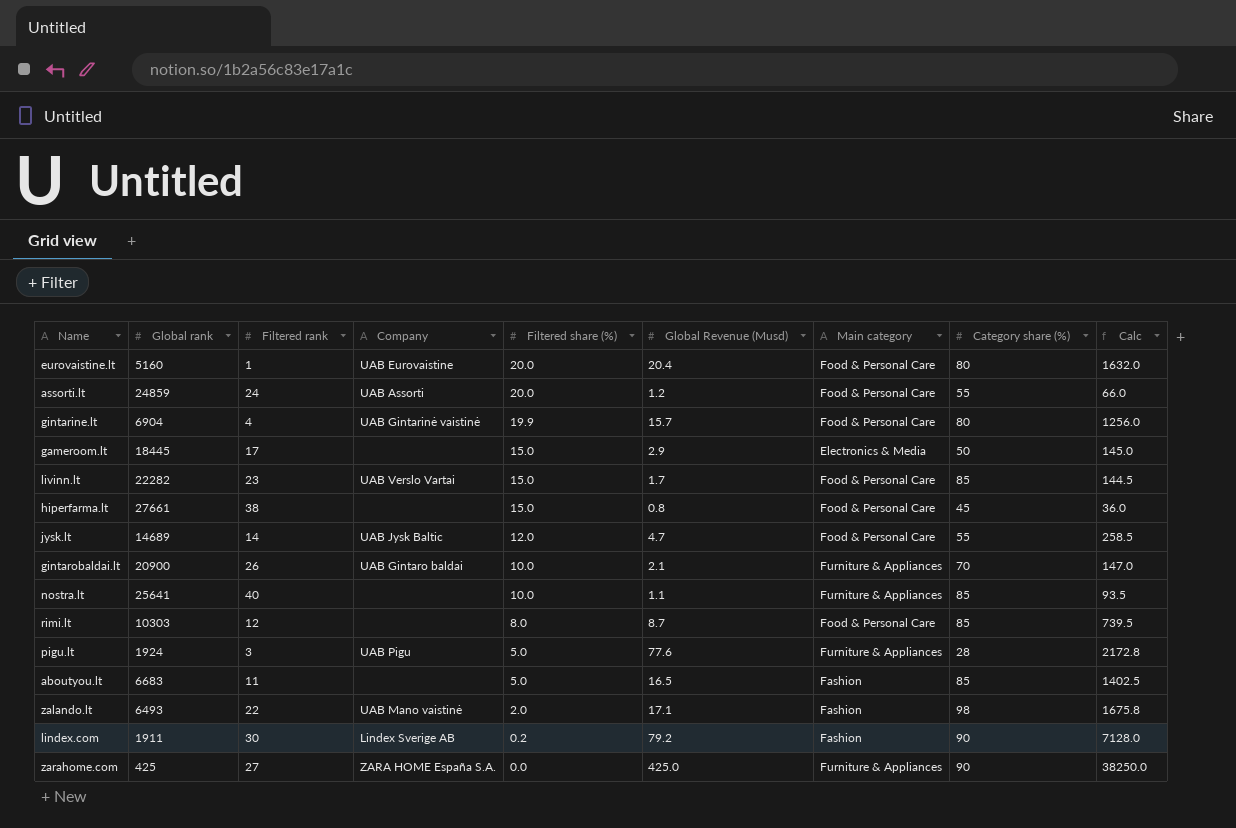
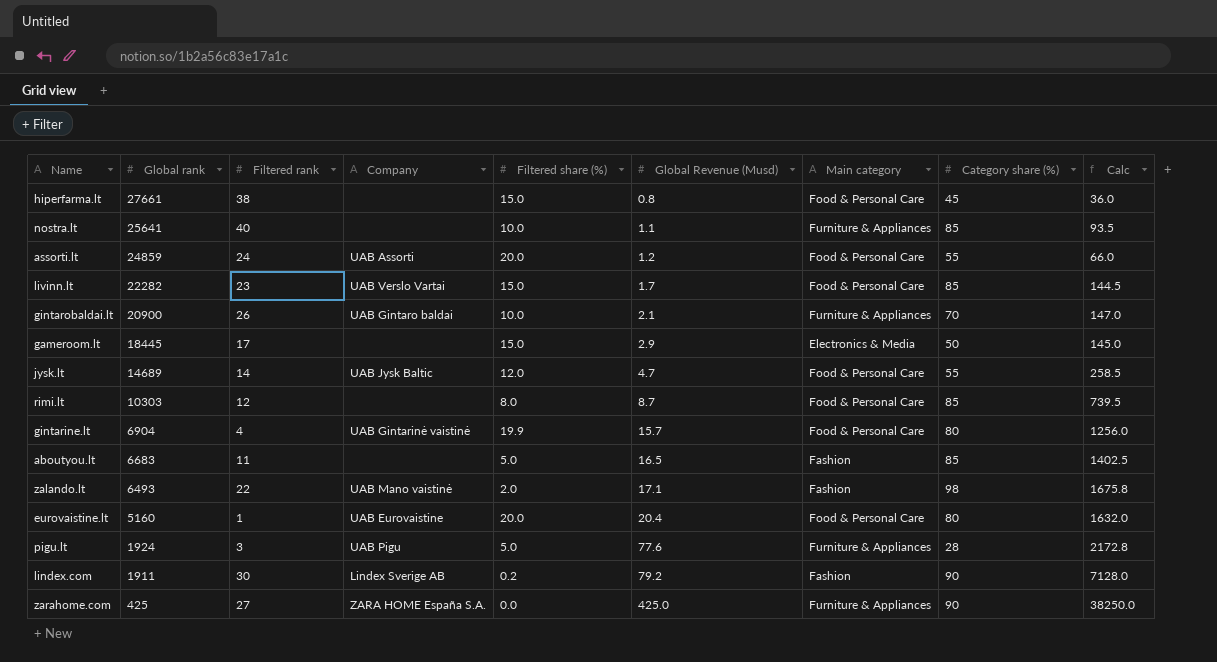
row order: Filtered share (%) descending -> Global rank descending

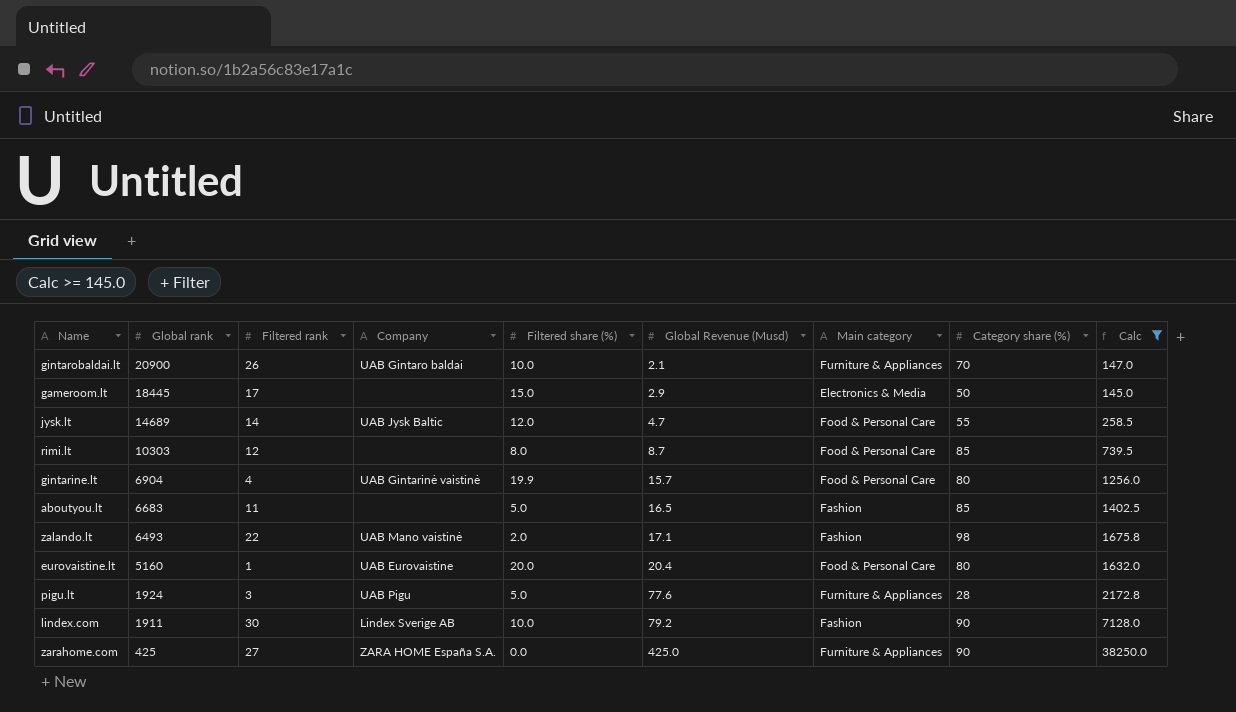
filter: none -> Calc >= 145.0
lindex.com | Filtered share (%): 0.2 -> 10.0

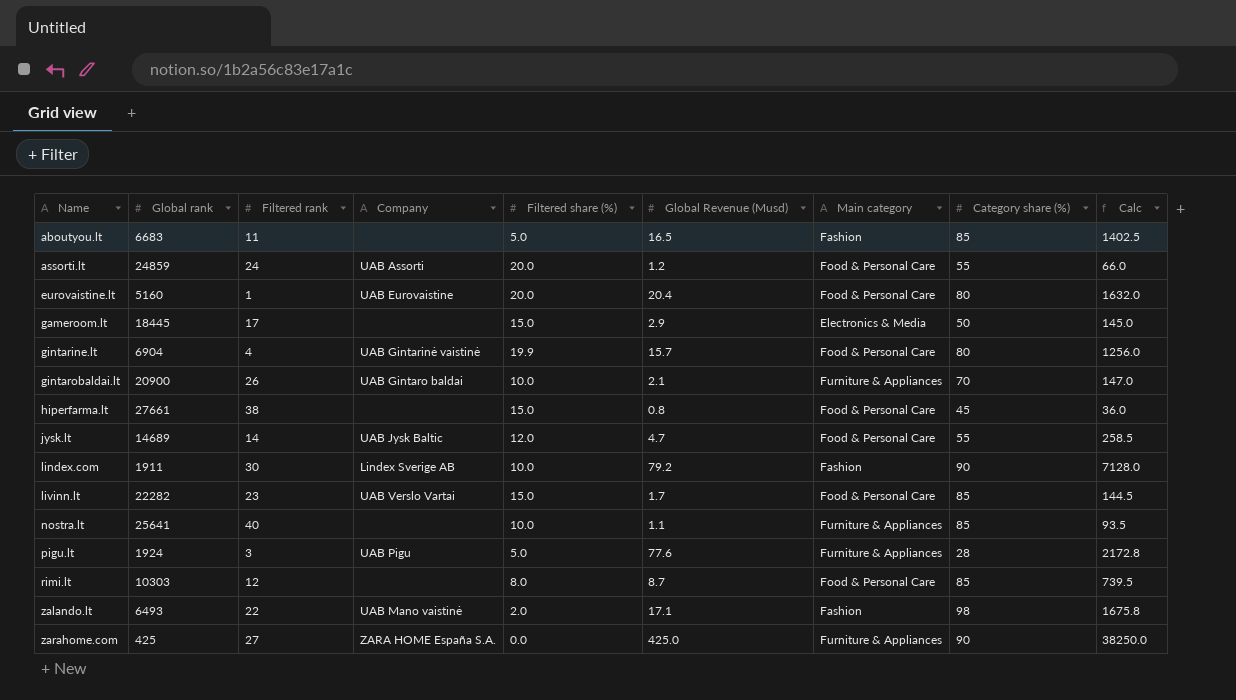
filter: Calc >= 145.0 -> none
row order: Global rank descending -> Name ascending

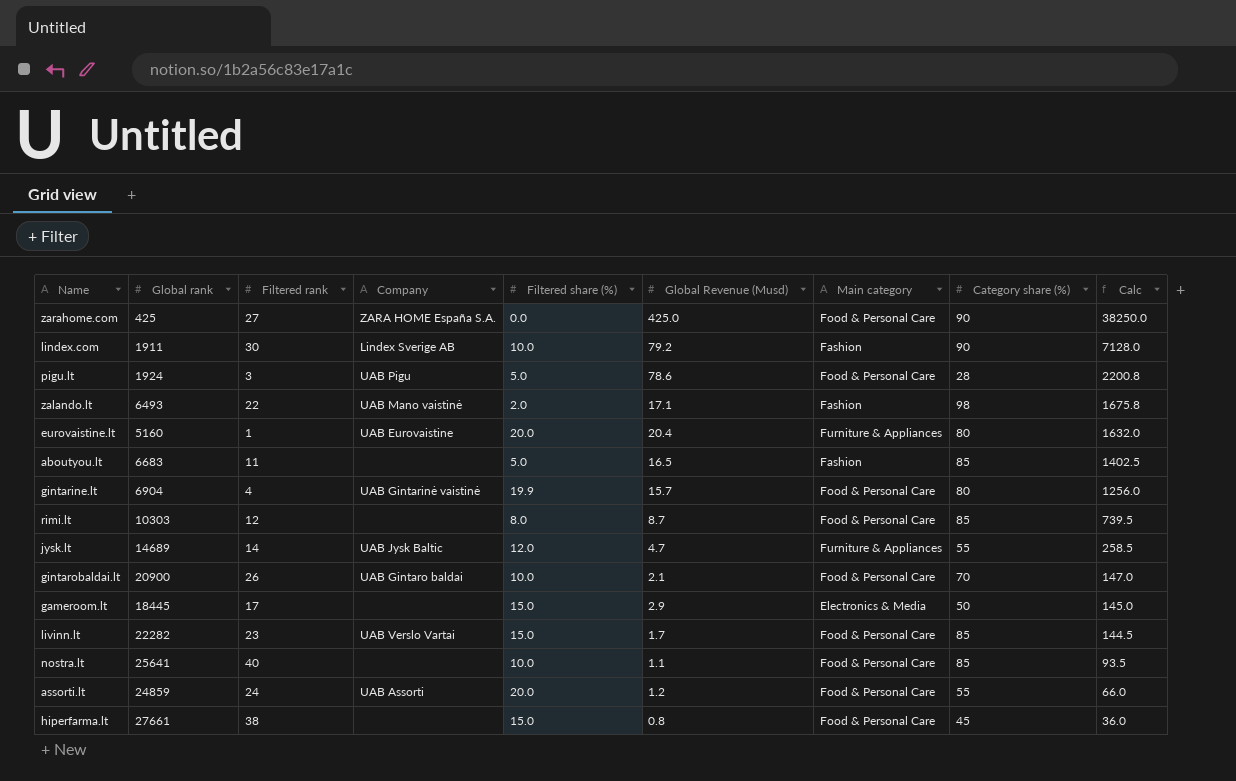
row order: Name ascending -> Calc descending
zarahome.com | Main category: Furniture & Appliances -> Food & Personal Care
pigu.lt | Global Revenue (Musd): 77.6 -> 78.6
pigu.lt | Main category: Furniture & Appliances -> Food & Personal Care
pigu.lt | Calc: 2172.8 -> 2200.8
eurovaistine.lt | Main category: Food & Personal Care -> Furniture & Appliances
jysk.lt | Main category: Food & Personal Care -> Furniture & Appliances
gintarobaldai.lt | Main category: Furniture & Appliances -> Food & Personal Care
nostra.lt | Main category: Furniture & Appliances -> Food & Personal Care

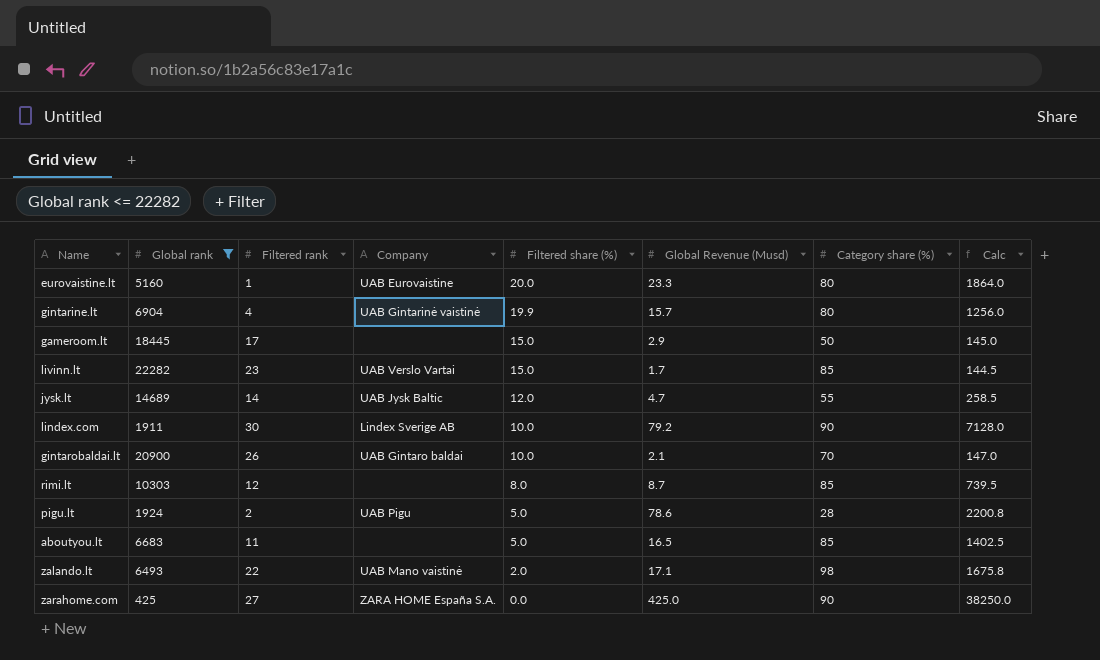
filter: none -> Global rank <= 22282
row order: Calc descending -> Filtered share (%) descending
column Main category | position: 7 -> none
eurovaistine.lt | Global Revenue (Musd): 20.4 -> 23.3
eurovaistine.lt | Calc: 1632.0 -> 1864.0
pigu.lt | Filtered rank: 3 -> 2

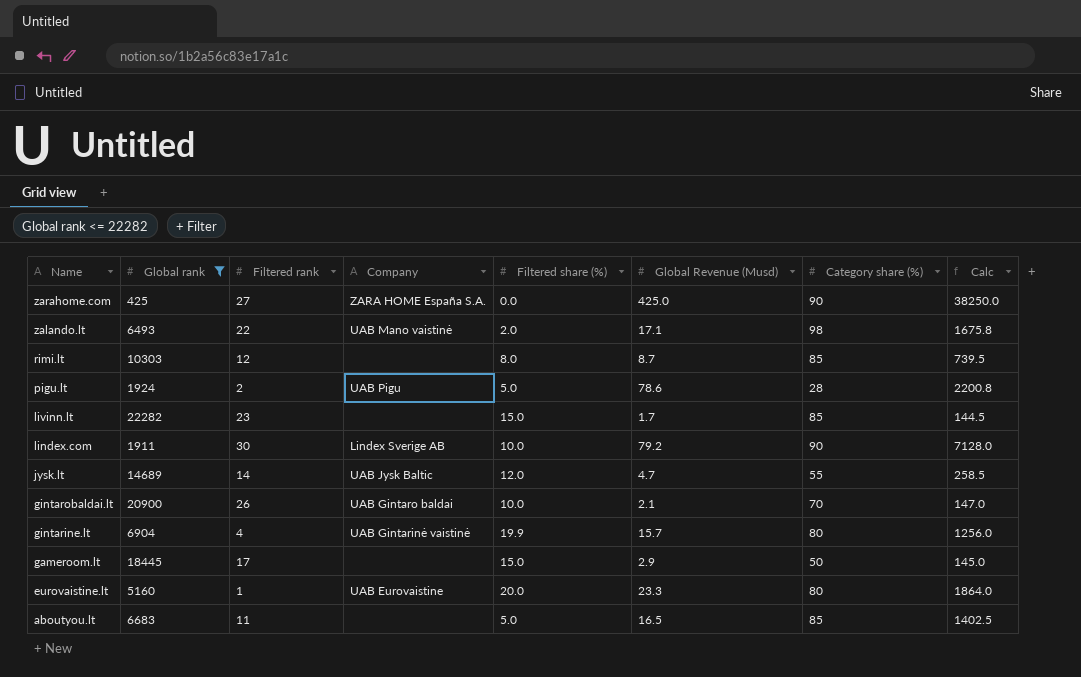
row order: Filtered share (%) descending -> Name descending
livinn.lt | Company: UAB Verslo Vartai -> none

